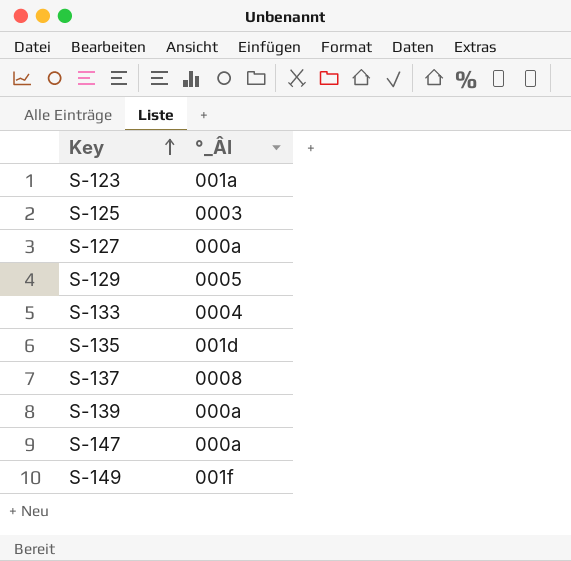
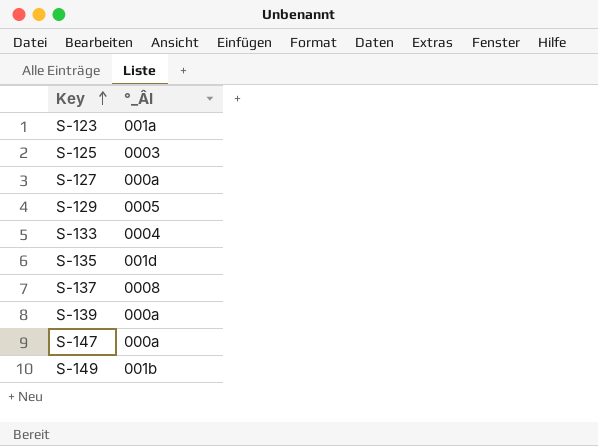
S-149 | °_ÂI: 001f -> 001b

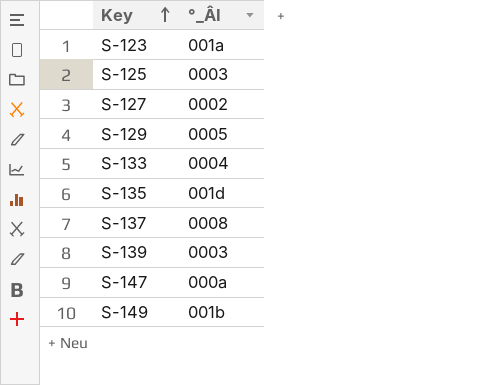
S-127 | °_ÂI: 000a -> 0002
S-139 | °_ÂI: 000a -> 0003

